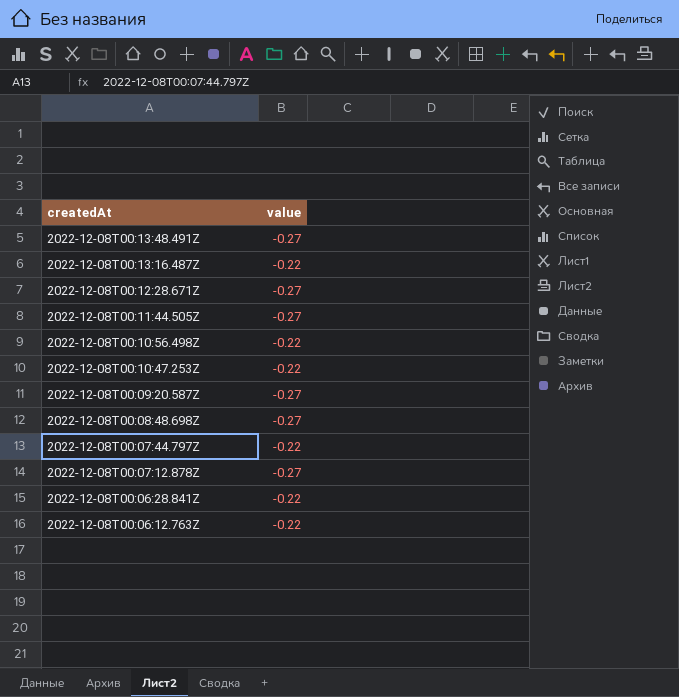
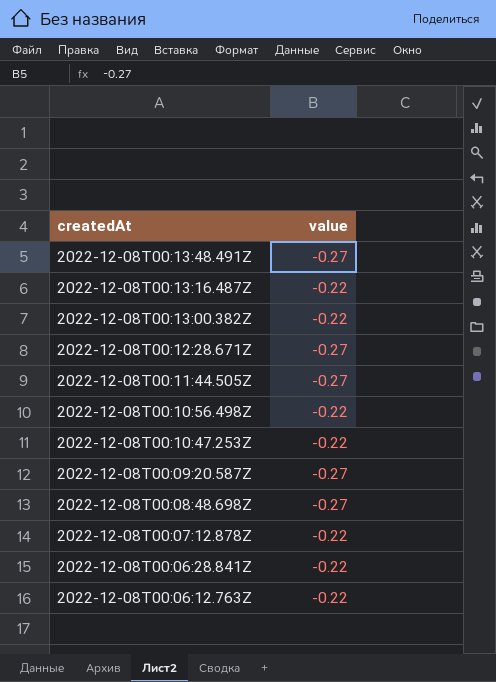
row 2022-12-08T00:07:44.797Z: -0.22 -> none
row 2022-12-08T00:13:00.382Z: none -> -0.22
2022-12-08T00:07:12.878Z | value: -0.27 -> -0.22

